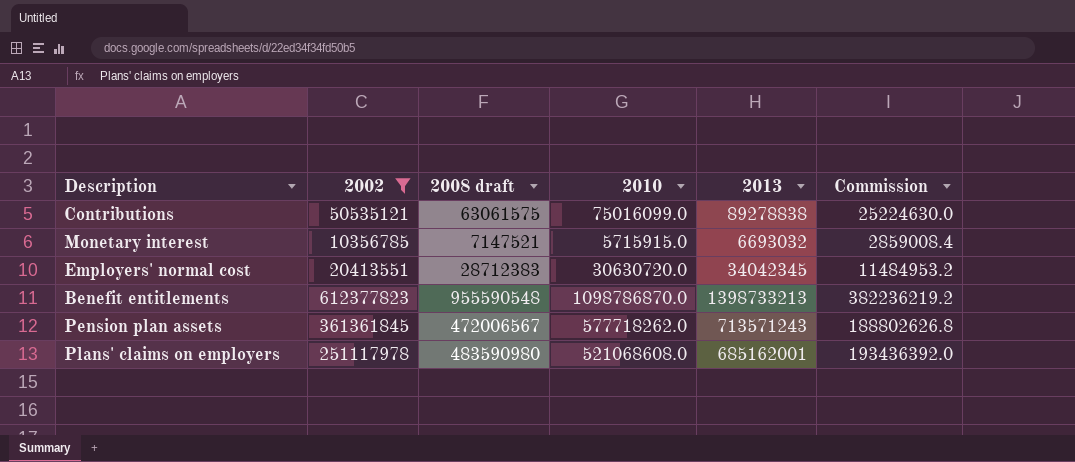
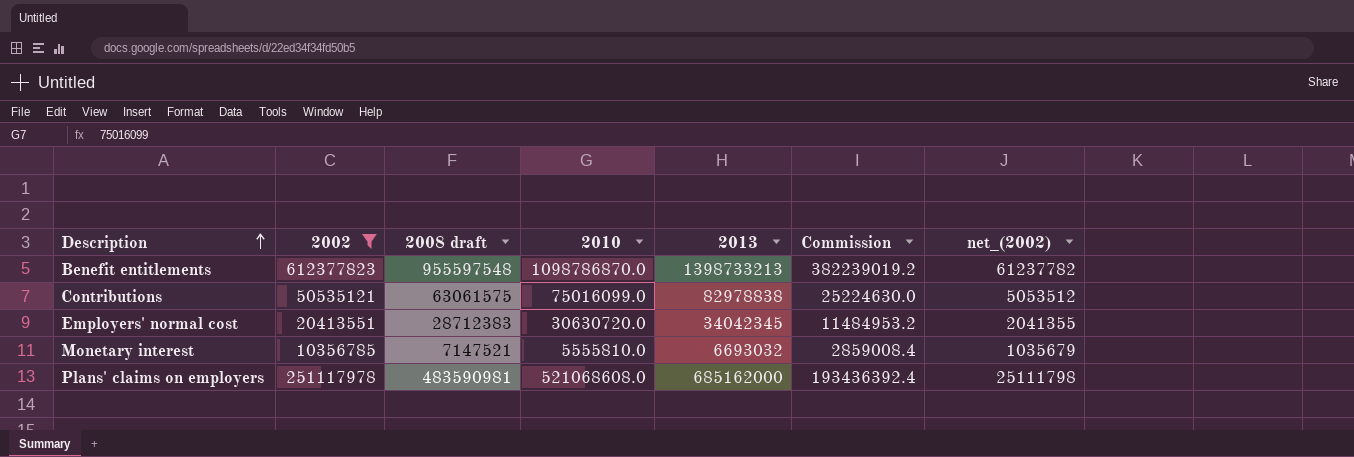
row order: none -> Description ascending
column net_(2002) | formula: none -> [2002] * 0.1
row Pension plan assets: 361361845 | 472006567 | 577718262.0 | 713571243 | 188802626.8 -> none
Benefit entitlements | 2008 draft: 955590548 -> 955597548
Benefit entitlements | Commission: 382236219.2 -> 382239019.2
Contributions | 2013: 89278838 -> 82978838
Monetary interest | 2010: 5715915.0 -> 5555810.0
Plans' claims on employers | 2008 draft: 483590980 -> 483590981
Plans' claims on employers | 2013: 685162001 -> 685162000
Plans' claims on employers | Commission: 193436392.0 -> 193436392.4

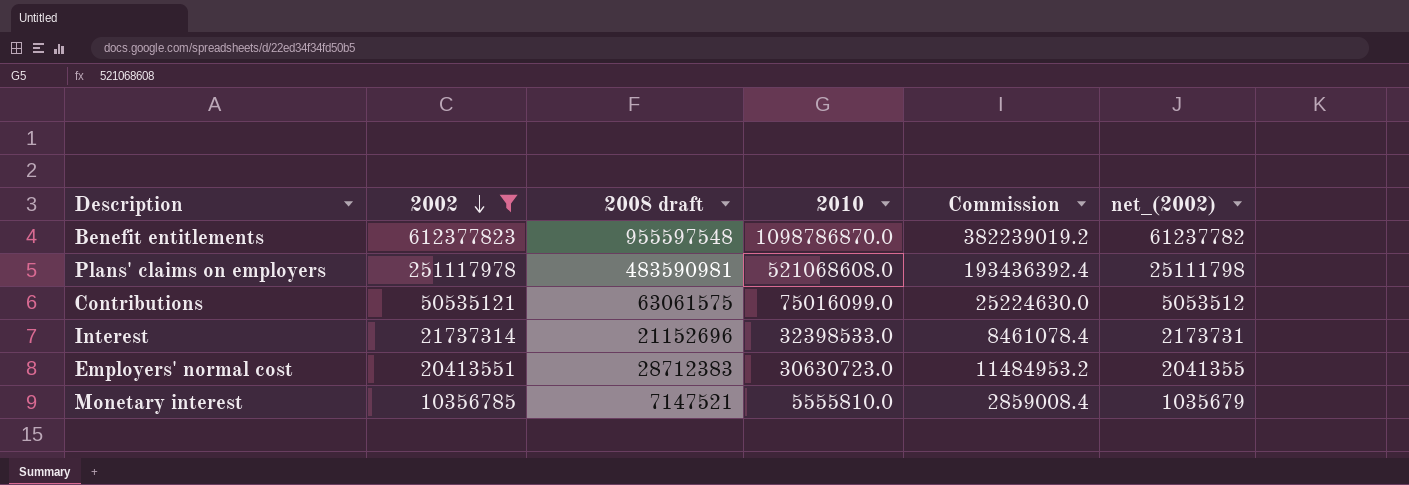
row order: Description ascending -> 2002 descending
column 2013 | position: 5 -> none
row Interest: none -> 21737314 | 21152696 | 32398533.0 | 8461078.4 | 2173731
Employers' normal cost | 2010: 30630720.0 -> 30630723.0

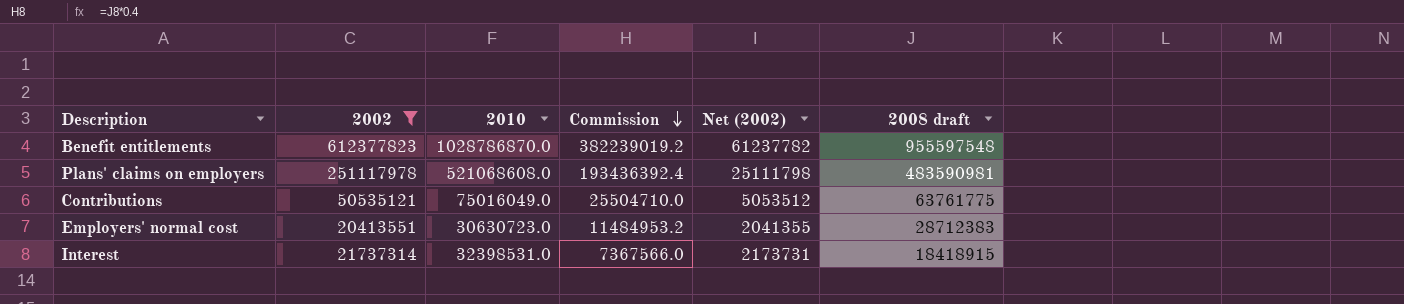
row order: 2002 descending -> Commission descending
column name: net_(2002) -> Net (2002)
column 2008 draft | position: 3 -> 6
row Monetary interest: 10356785 | 7147521 | 5555810.0 | 2859008.4 | 1035679 -> none
Benefit entitlements | 2010: 1098786870.0 -> 1028786870.0
Contributions | 2010: 75016099.0 -> 75016049.0
Contributions | Commission: 25224630.0 -> 25504710.0
Contributions | 2008 draft: 63061575 -> 63761775
Interest | 2010: 32398533.0 -> 32398531.0
Interest | Commission: 8461078.4 -> 7367566.0
Interest | 2008 draft: 21152696 -> 18418915

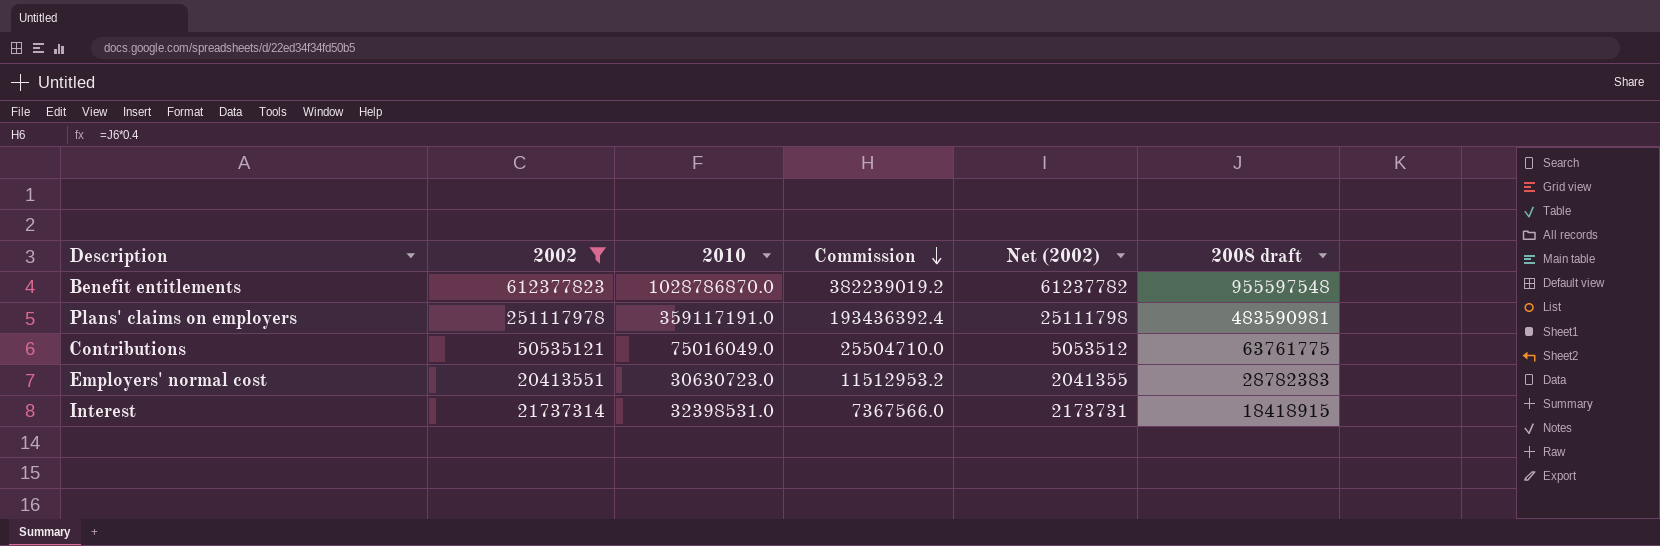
Plans' claims on employers | 2010: 521068608.0 -> 359117191.0
Employers' normal cost | Commission: 11484953.2 -> 11512953.2
Employers' normal cost | 2008 draft: 28712383 -> 28782383

